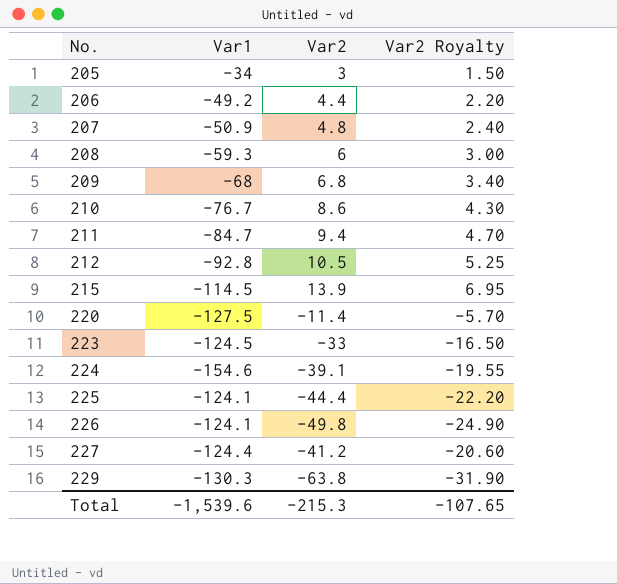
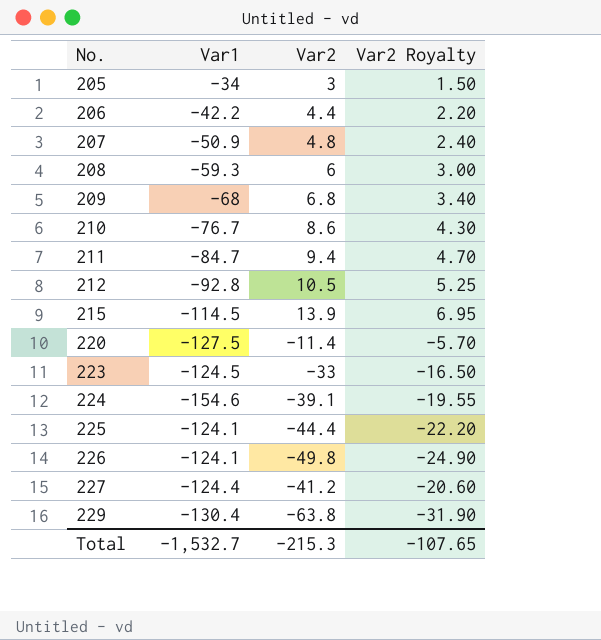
206 | Var1: -49.2 -> -42.2
229 | Var1: -130.3 -> -130.4
Total | Var1: -1,539.6 -> -1,532.7

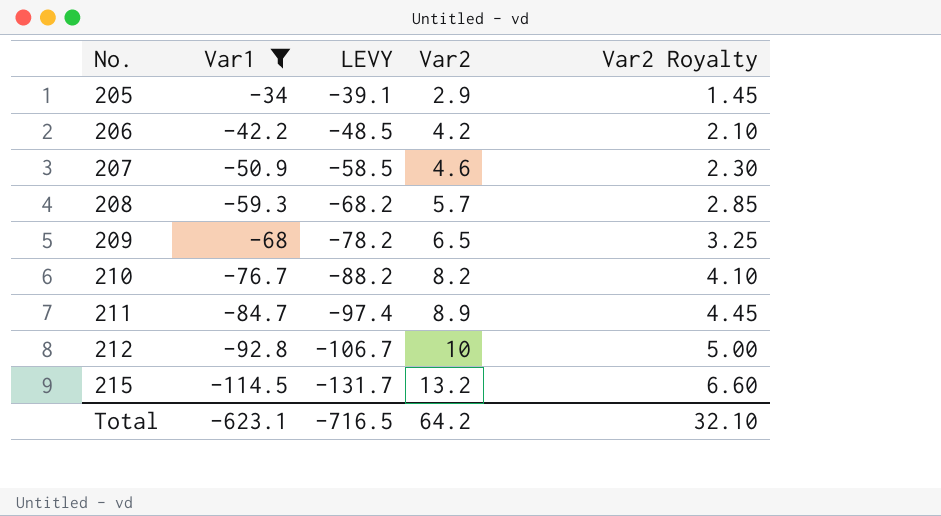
filter: none -> Var1 >= -114.5
column LEVY | formula: none -> [Var1] * 1.15
205 | Var2: 3 -> 2.9
205 | Var2 Royalty: 1.50 -> 1.45
206 | Var2: 4.4 -> 4.2
206 | Var2 Royalty: 2.20 -> 2.10
207 | Var2: 4.8 -> 4.6
207 | Var2 Royalty: 2.40 -> 2.30
208 | Var2: 6 -> 5.7
208 | Var2 Royalty: 3.00 -> 2.85
209 | Var2: 6.8 -> 6.5
209 | Var2 Royalty: 3.40 -> 3.25
210 | Var2: 8.6 -> 8.2
210 | Var2 Royalty: 4.30 -> 4.10
211 | Var2: 9.4 -> 8.9
211 | Var2 Royalty: 4.70 -> 4.45
212 | Var2: 10.5 -> 10
212 | Var2 Royalty: 5.25 -> 5.00
215 | Var2: 13.9 -> 13.2
215 | Var2 Royalty: 6.95 -> 6.60
Total | Var1: -1,532.7 -> -623.1
Total | Var2: -215.3 -> 64.2
Total | Var2 Royalty: -107.65 -> 32.10

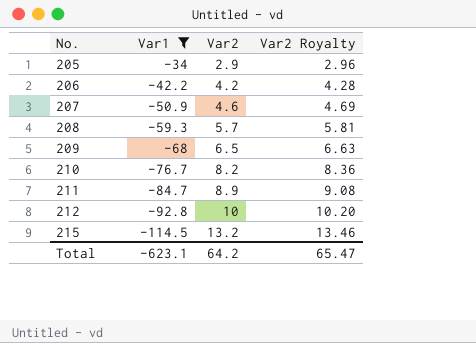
column LEVY | formula: [Var1] * 1.15 -> none
column Var2 Royalty | formula: [Var2] * 0.5 -> [Var2] * 1.02
Total | Var2 Royalty: 32.10 -> 65.47

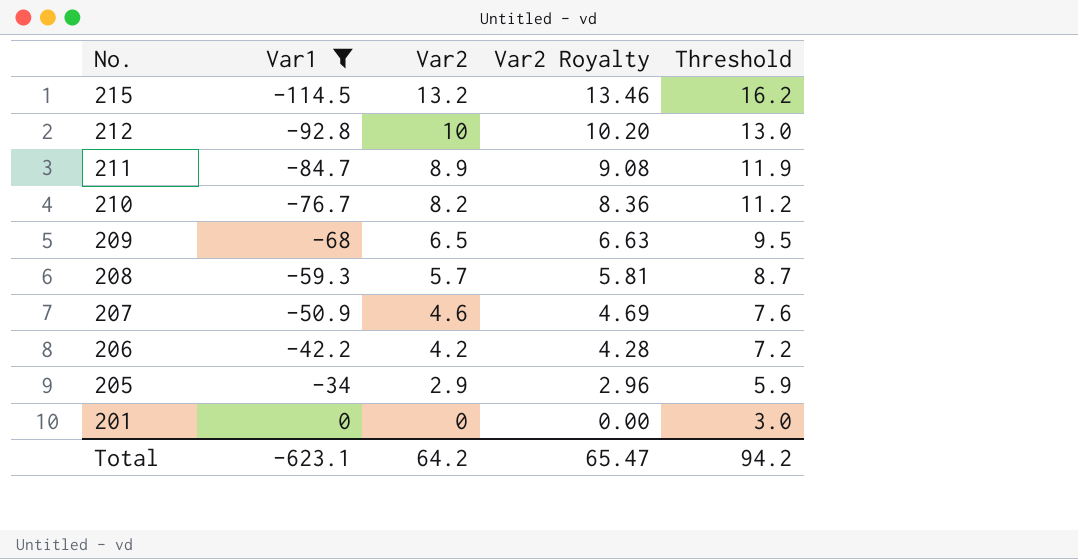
row order: No. ascending -> No. descending
column Threshold | formula: none -> [Var2] + 3
row 201: none -> 0 | 0 | 0.00 | 3.0

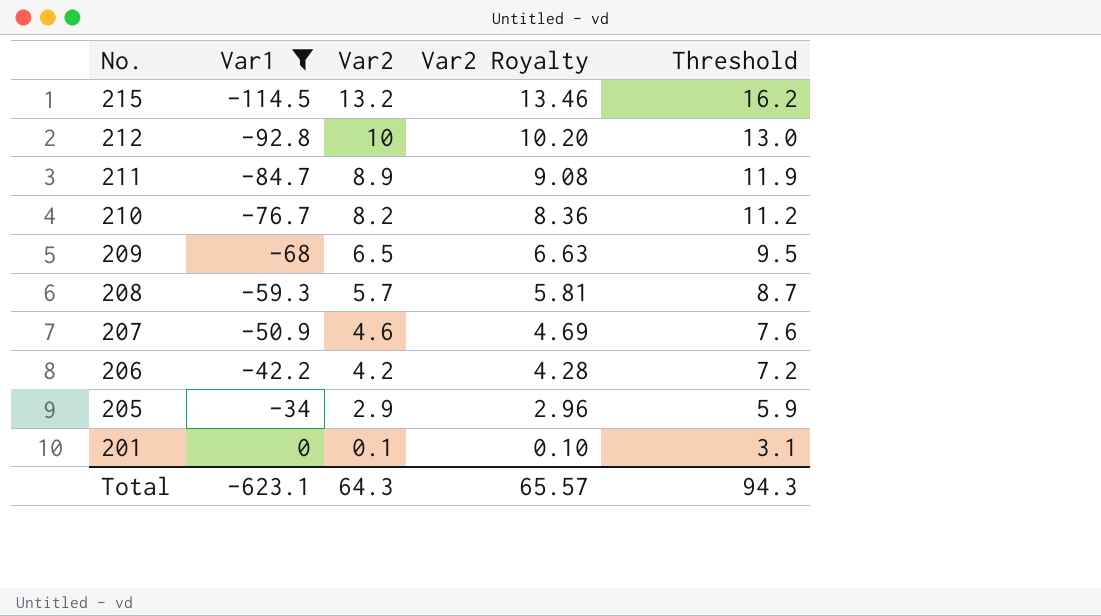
201 | Var2: 0 -> 0.1
201 | Var2 Royalty: 0.00 -> 0.10
201 | Threshold: 3.0 -> 3.1
Total | Var2: 64.2 -> 64.3
Total | Var2 Royalty: 65.47 -> 65.57
Total | Threshold: 94.2 -> 94.3

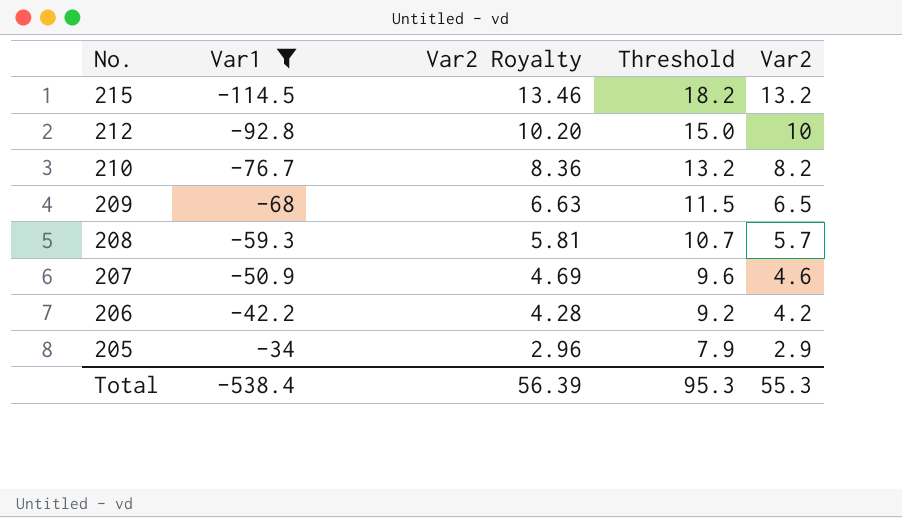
column Threshold | formula: [Var2] + 3 -> [Var2] + 5
column Var2 | position: 3 -> 5
row 211: -84.7 | 8.9 | 9.08 | 11.9 -> none
row 201: 0 | 0.1 | 0.10 | 3.1 -> none
Total | Var1: -623.1 -> -538.4
Total | Var2 Royalty: 65.57 -> 56.39
Total | Threshold: 94.3 -> 95.3
Total | Var2: 64.3 -> 55.3

